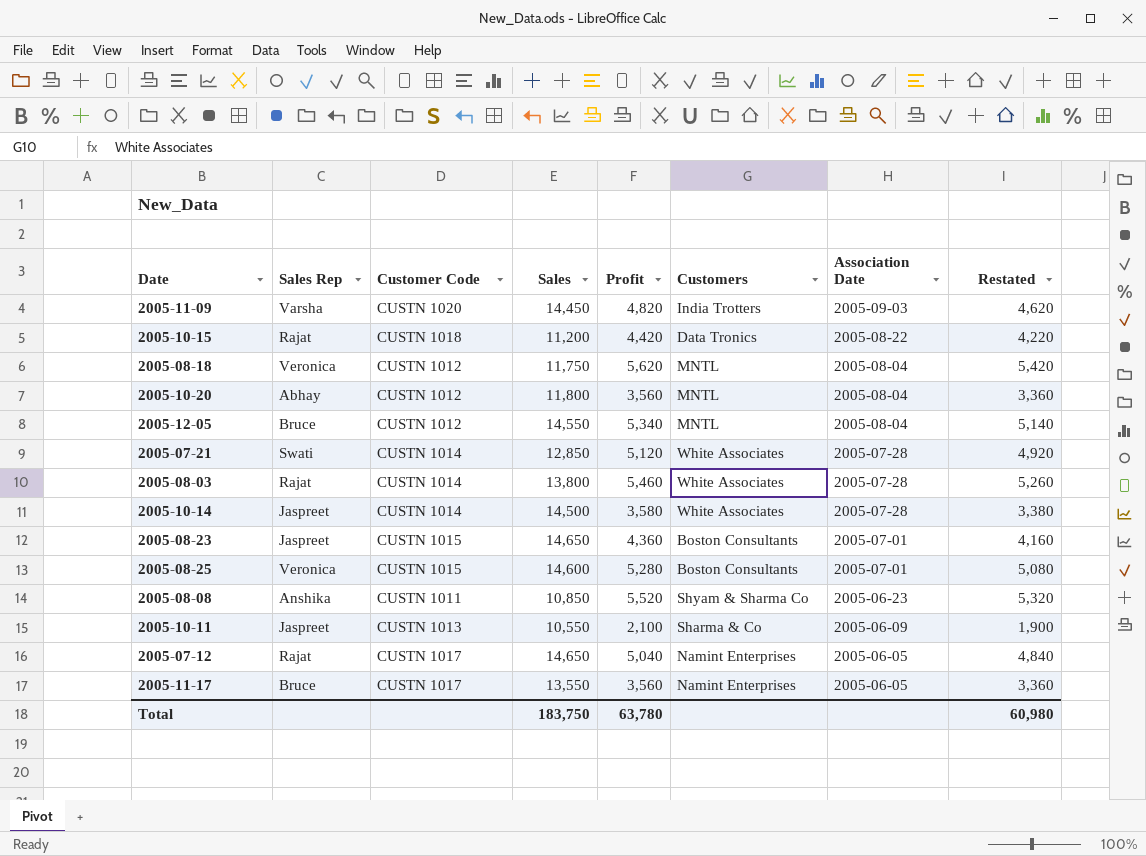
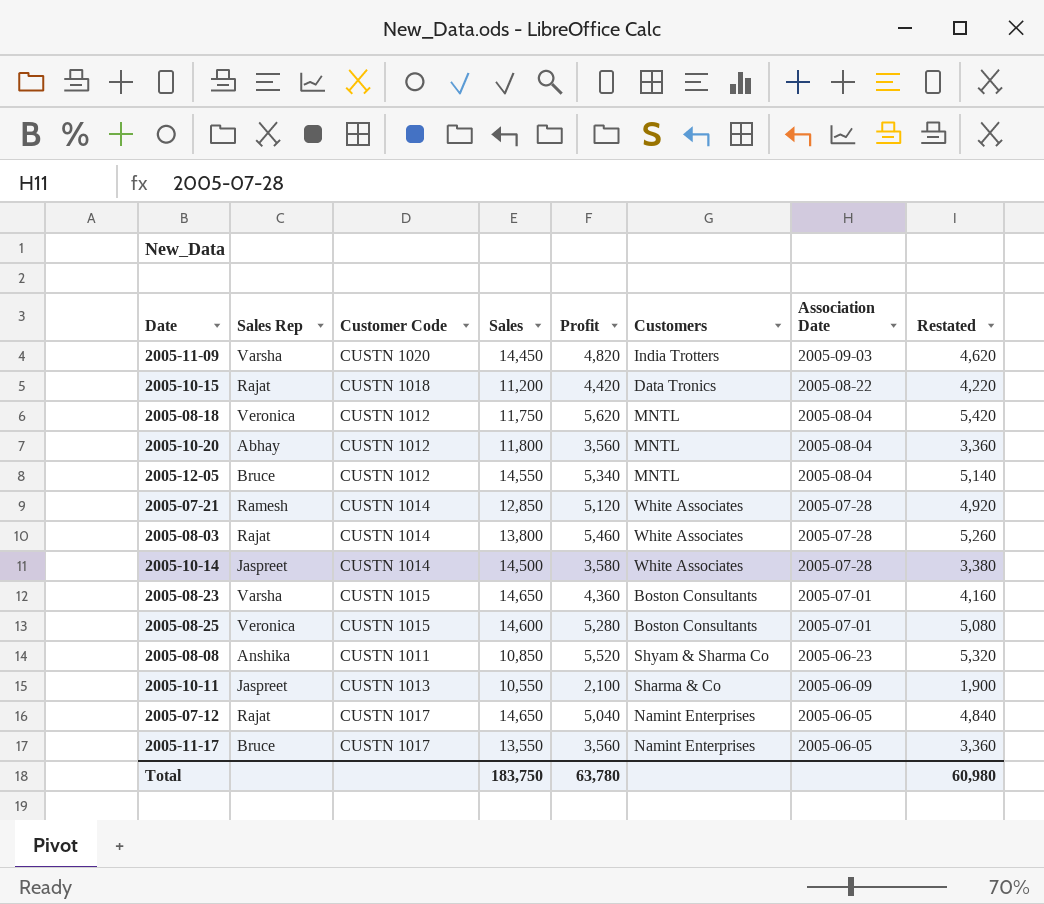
2005-07-21 | Sales Rep: Swati -> Ramesh
2005-08-23 | Sales Rep: Jaspreet -> Varsha

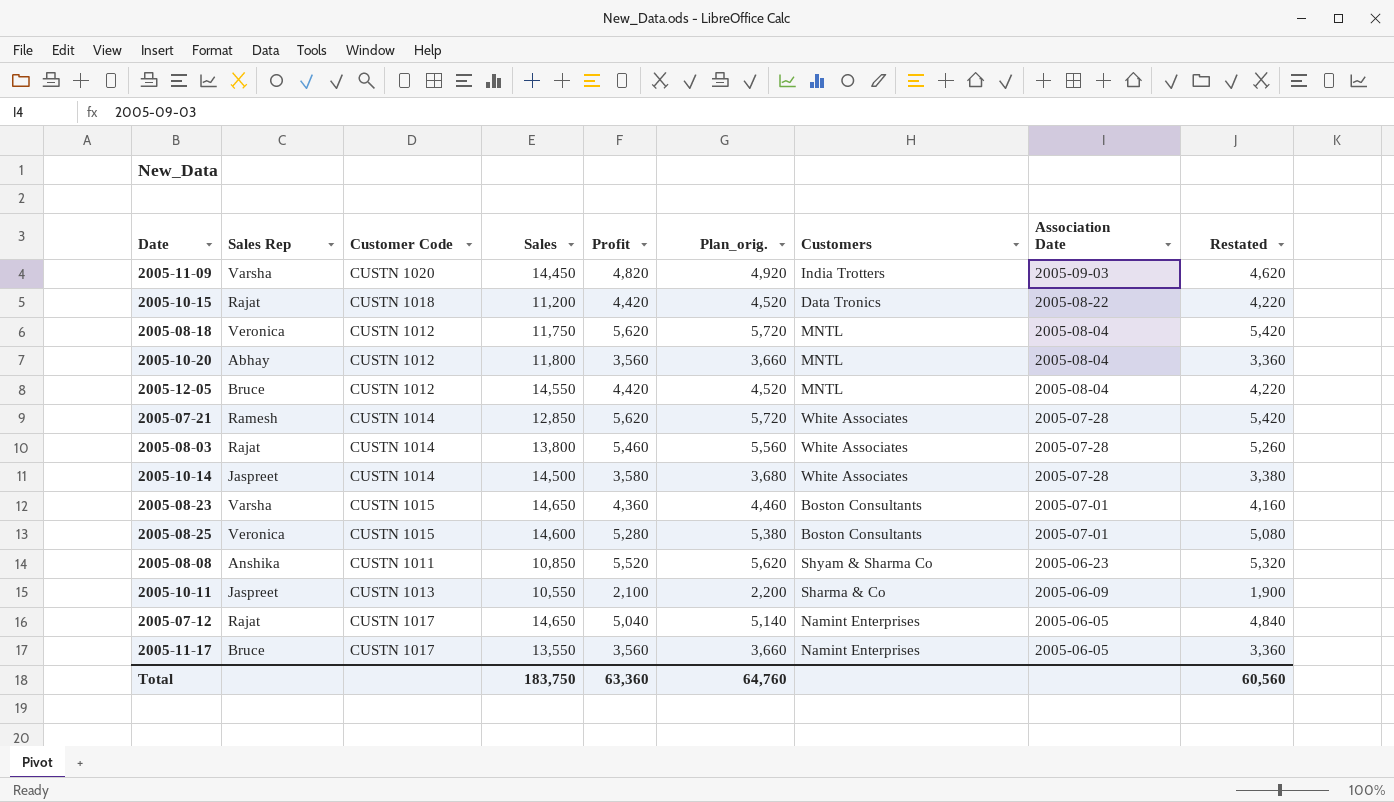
column Plan_orig. | formula: none -> [Profit] + 100
2005-12-05 | Profit: 5,340 -> 4,420
2005-12-05 | Restated: 5,140 -> 4,220
2005-07-21 | Profit: 5,120 -> 5,620
2005-07-21 | Restated: 4,920 -> 5,420
Total | Profit: 63,780 -> 63,360
Total | Restated: 60,980 -> 60,560

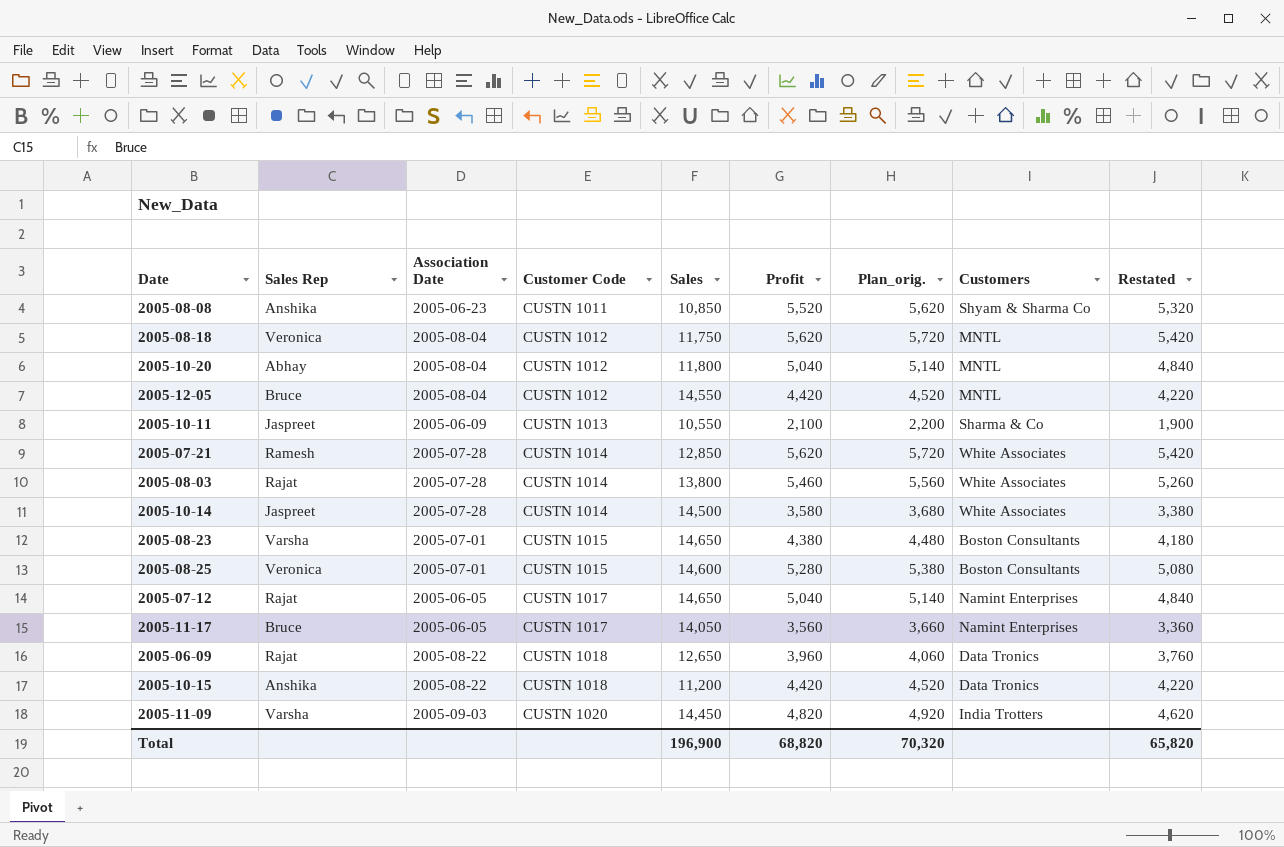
row order: Association Date descending -> Customer Code ascending
column Association Date | position: 8 -> 3
2005-10-20 | Profit: 3,560 -> 5,040
2005-10-20 | Plan_orig.: 3,660 -> 5,140
2005-10-20 | Restated: 3,360 -> 4,840
2005-08-23 | Profit: 4,360 -> 4,380
2005-08-23 | Plan_orig.: 4,460 -> 4,480
2005-08-23 | Restated: 4,160 -> 4,180
2005-11-17 | Sales: 13,550 -> 14,050
row 2005-06-09: none -> Rajat | 2005-08-22 | CUSTN 1018 | 12,650 | 3,960 | 4,060 | Data Tronics | 3,760
2005-10-15 | Sales Rep: Rajat -> Anshika
Total | Sales: 183,750 -> 196,900
Total | Profit: 63,360 -> 68,820
Total | Plan_orig.: 64,760 -> 70,320
Total | Restated: 60,560 -> 65,820

